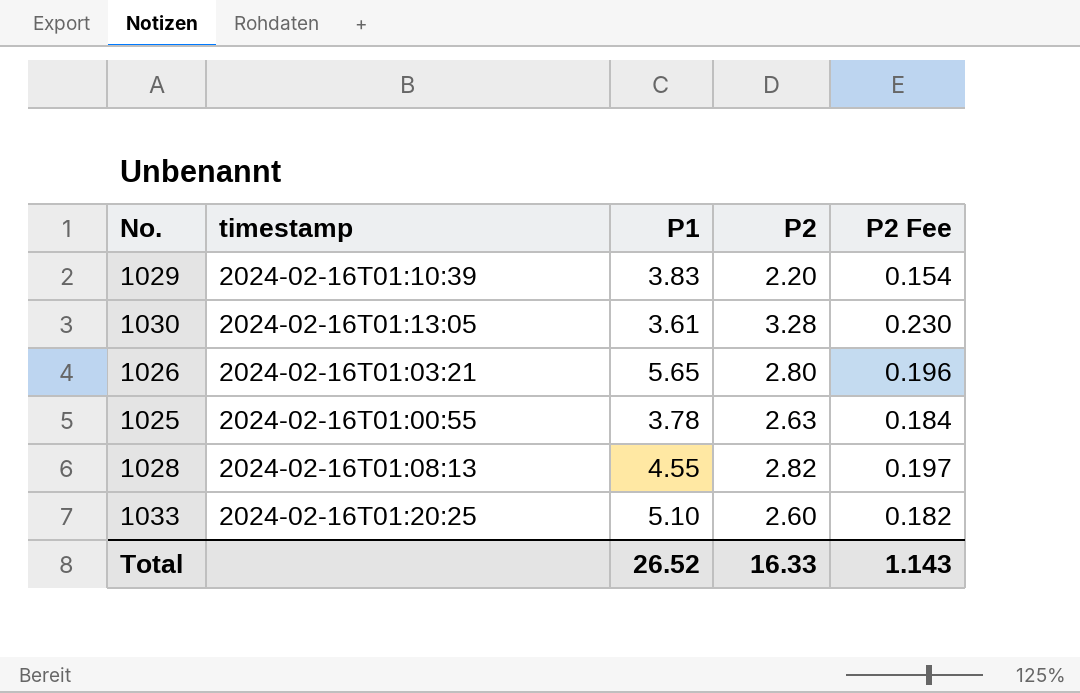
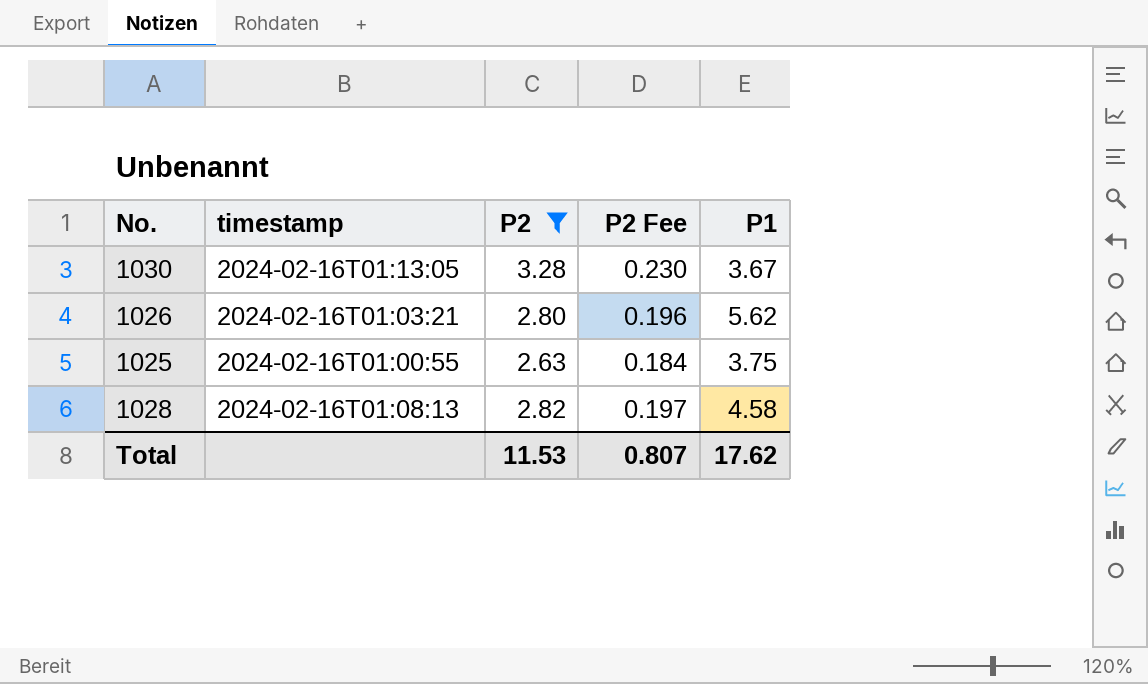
filter: none -> P2 >= 2.63
column P1 | position: 3 -> 5
1030 | P1: 3.61 -> 3.67
1026 | P1: 5.65 -> 5.62
1025 | P1: 3.78 -> 3.75
1028 | P1: 4.55 -> 4.58
Total | P2: 16.33 -> 11.53
Total | P2 Fee: 1.143 -> 0.807
Total | P1: 26.52 -> 17.62

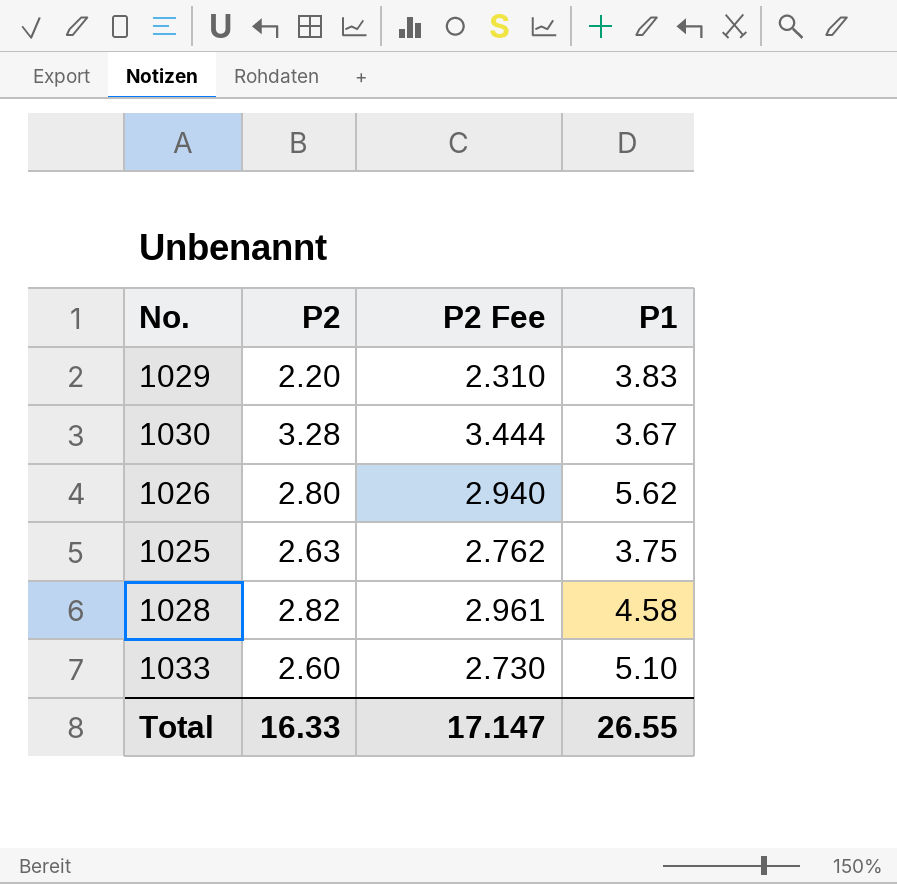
filter: P2 >= 2.63 -> none
column timestamp | position: 2 -> none
column P2 Fee | formula: [P2] * 0.07 -> [P2] * 1.05
Total | P2: 11.53 -> 16.33
Total | P2 Fee: 0.807 -> 17.147
Total | P1: 17.62 -> 26.55

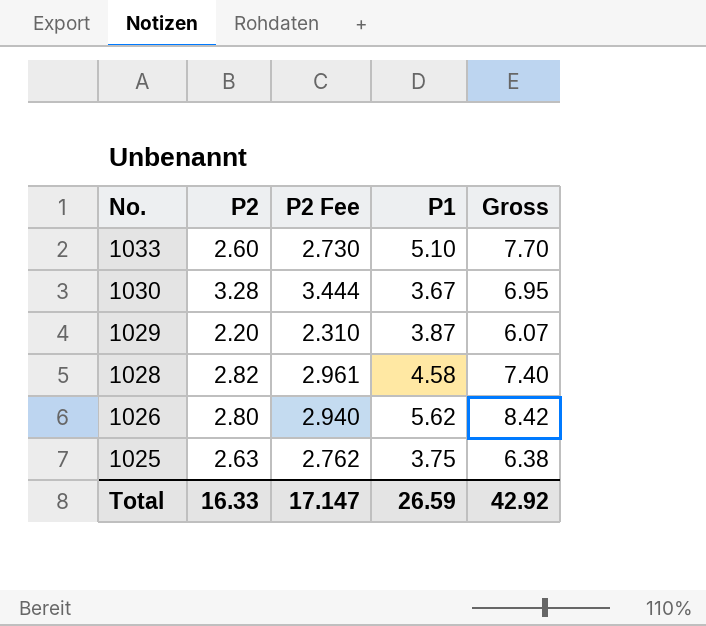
row order: none -> No. descending
column Gross | formula: none -> [P2] + [P1]
1029 | P1: 3.83 -> 3.87
Total | P1: 26.55 -> 26.59

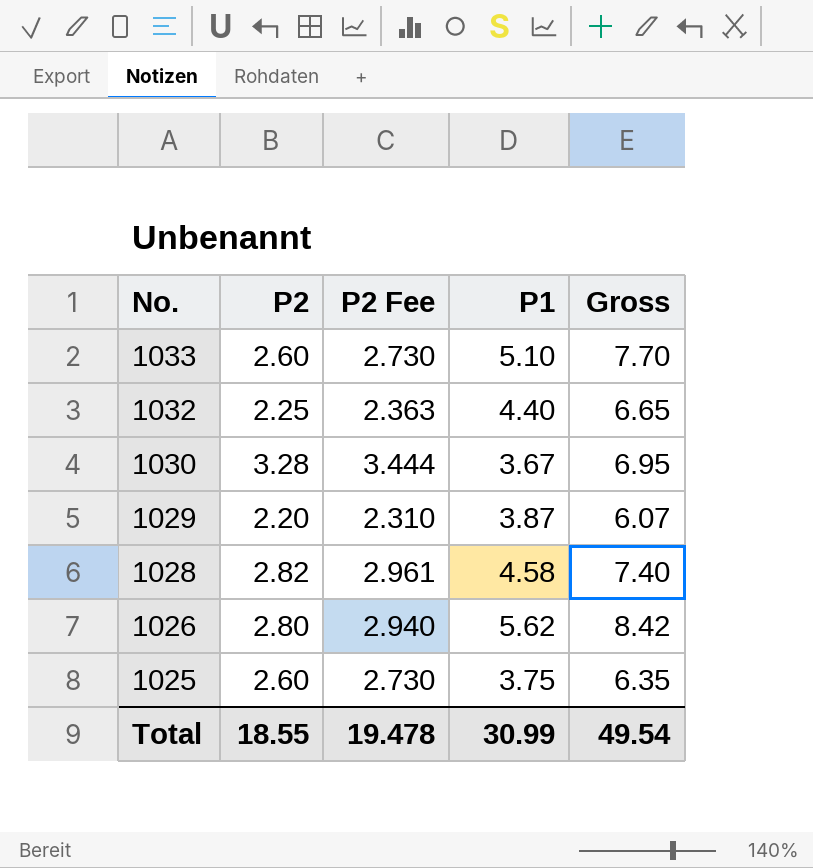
row 1032: none -> 2.25 | 2.363 | 4.40 | 6.65
1025 | P2: 2.63 -> 2.60
1025 | P2 Fee: 2.762 -> 2.730
1025 | Gross: 6.38 -> 6.35
Total | P2: 16.33 -> 18.55
Total | P2 Fee: 17.147 -> 19.478
Total | P1: 26.59 -> 30.99
Total | Gross: 42.92 -> 49.54

